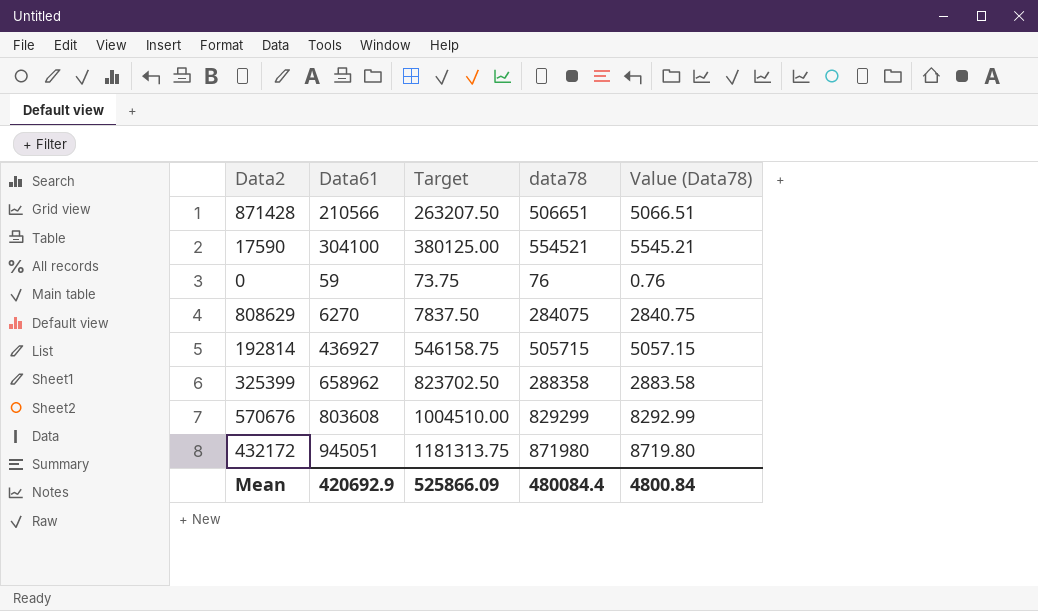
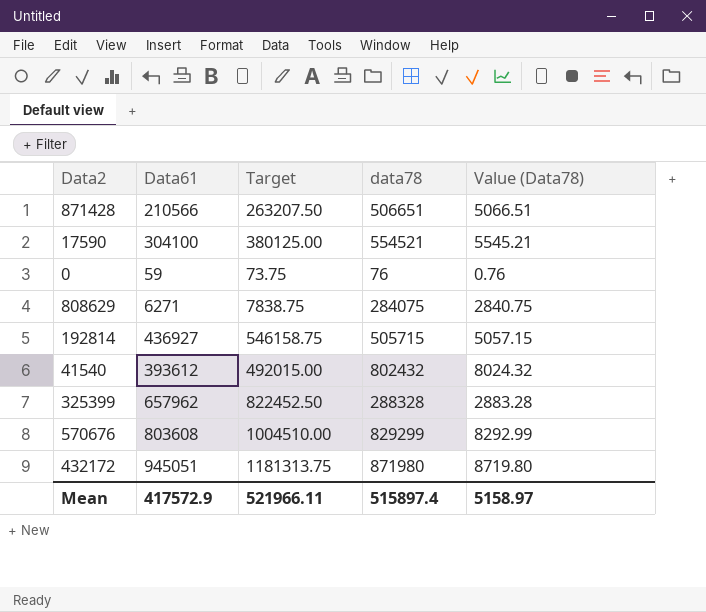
808629 | Data61: 6270 -> 6271
808629 | Target: 7837.50 -> 7838.75
row 41540: none -> 393612 | 492015.00 | 802432 | 8024.32
325399 | Data61: 658962 -> 657962
325399 | Target: 823702.50 -> 822452.50
325399 | data78: 288358 -> 288328
325399 | Value (Data78): 2883.58 -> 2883.28
Mean | Data61: 420692.9 -> 417572.9
Mean | Target: 525866.09 -> 521966.11
Mean | data78: 480084.4 -> 515897.4
Mean | Value (Data78): 4800.84 -> 5158.97

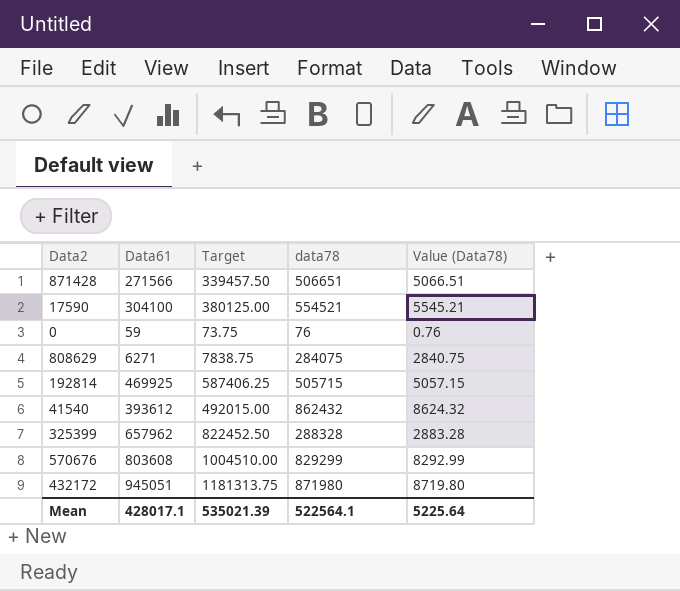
871428 | Data61: 210566 -> 271566
871428 | Target: 263207.50 -> 339457.50
192814 | Data61: 436927 -> 469925
192814 | Target: 546158.75 -> 587406.25
41540 | data78: 802432 -> 862432
41540 | Value (Data78): 8024.32 -> 8624.32
Mean | Data61: 417572.9 -> 428017.1
Mean | Target: 521966.11 -> 535021.39
Mean | data78: 515897.4 -> 522564.1
Mean | Value (Data78): 5158.97 -> 5225.64

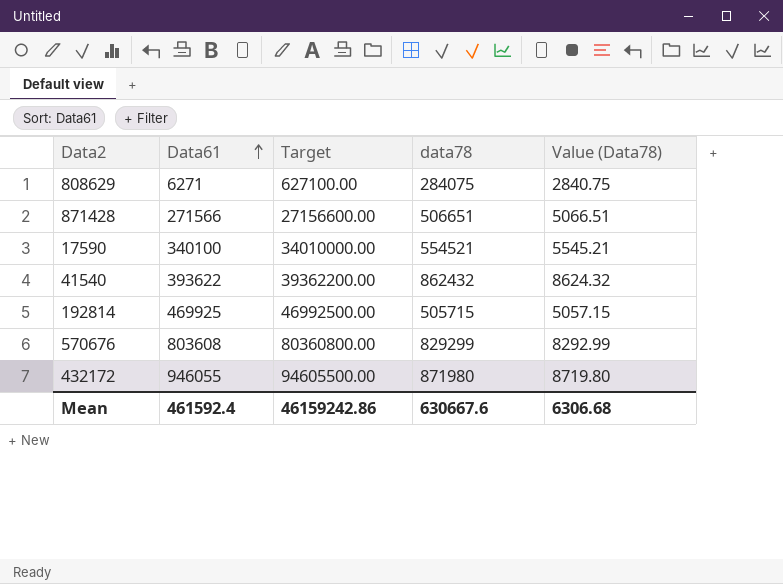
row order: none -> Data61 ascending
column Target | formula: [Data61] * 1.25 -> [Data61] * 100
row 0: 59 | 73.75 | 76 | 0.76 -> none
row 325399: 657962 | 822452.50 | 288328 | 2883.28 -> none
17590 | Data61: 304100 -> 340100
41540 | Data61: 393612 -> 393622
432172 | Data61: 945051 -> 946055
Mean | Data61: 428017.1 -> 461592.4
Mean | Target: 535021.39 -> 46159242.86
Mean | data78: 522564.1 -> 630667.6
Mean | Value (Data78): 5225.64 -> 6306.68

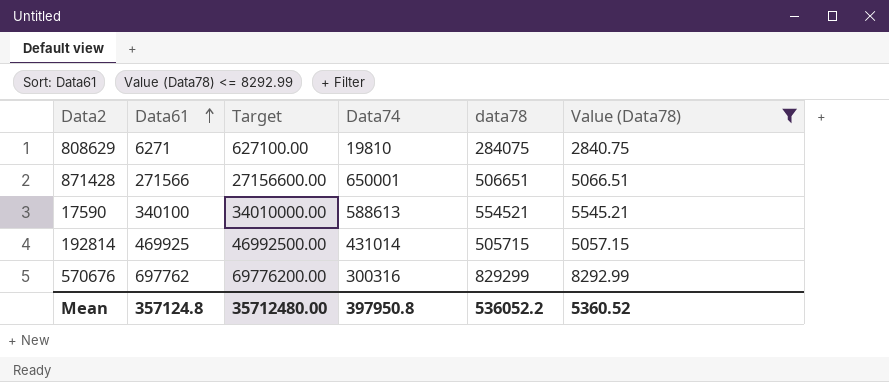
filter: none -> Value (Data78) <= 8292.99
column Data74 | position: none -> 4
570676 | Data61: 803608 -> 697762
570676 | Target: 80360800.00 -> 69776200.00
Mean | Data61: 461592.4 -> 357124.8
Mean | Target: 46159242.86 -> 35712480.00
Mean | data78: 630667.6 -> 536052.2
Mean | Value (Data78): 6306.68 -> 5360.52

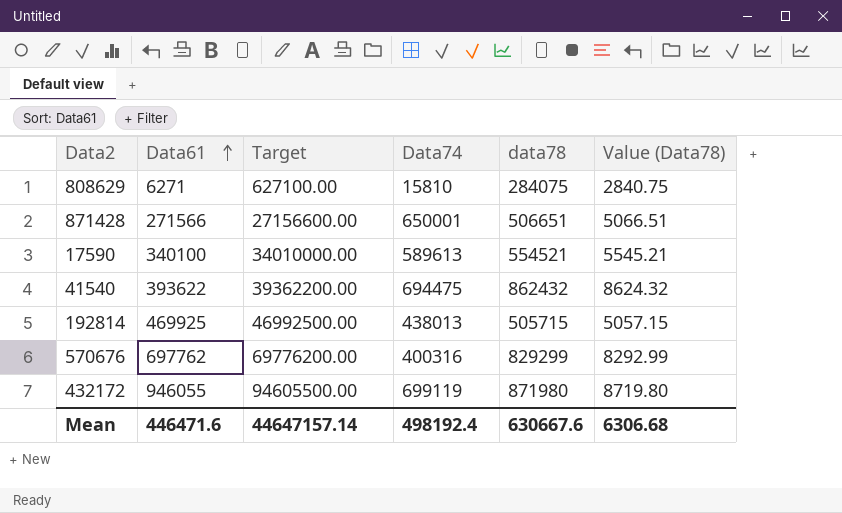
filter: Value (Data78) <= 8292.99 -> none
808629 | Data74: 19810 -> 15810
17590 | Data74: 588613 -> 589613
192814 | Data74: 431014 -> 438013
570676 | Data74: 300316 -> 400316
Mean | Data61: 357124.8 -> 446471.6
Mean | Target: 35712480.00 -> 44647157.14
Mean | Data74: 397950.8 -> 498192.4
Mean | data78: 536052.2 -> 630667.6
Mean | Value (Data78): 5360.52 -> 6306.68

